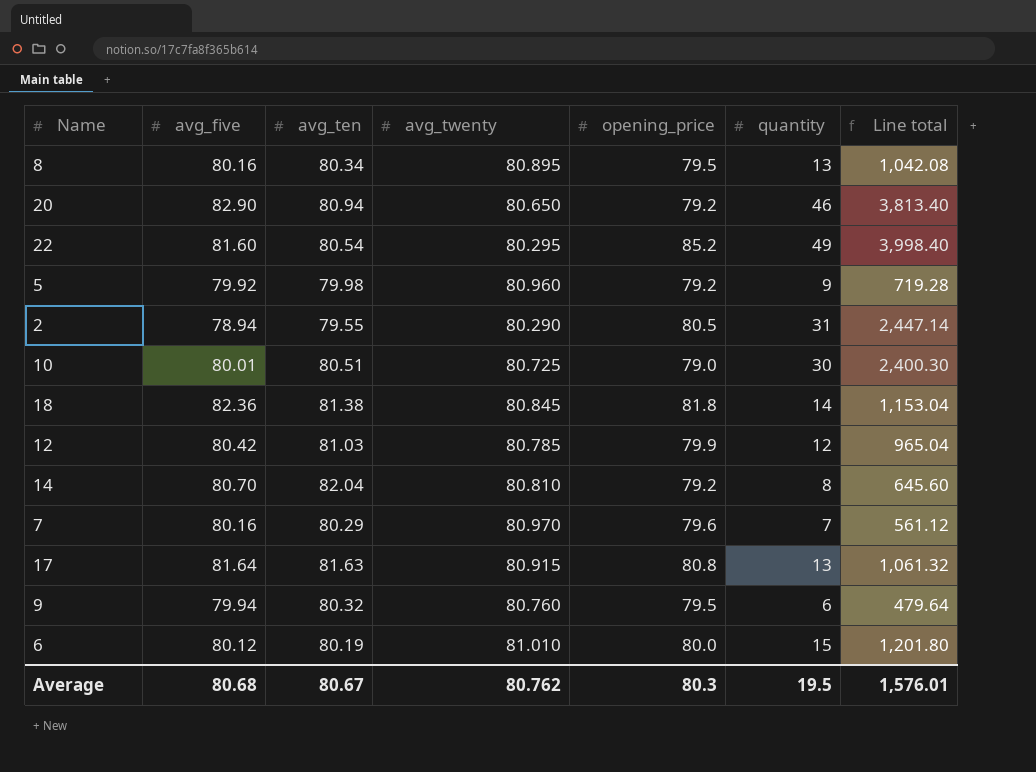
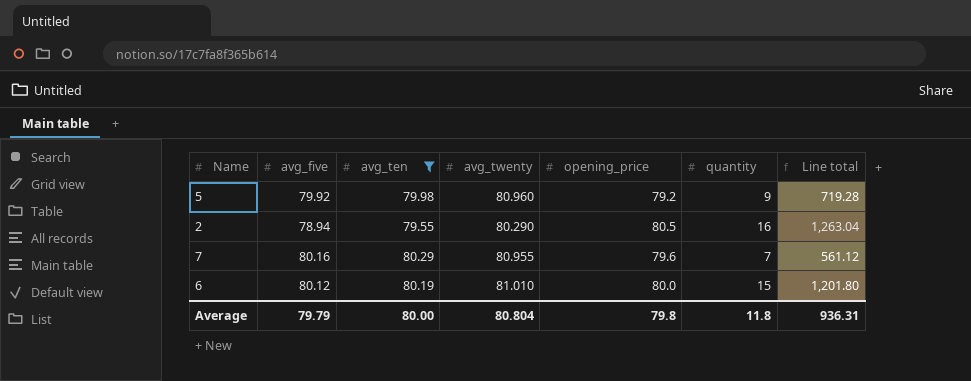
filter: none -> avg_ten <= 80.29
2 | quantity: 31 -> 16
2 | Line total: 2,447.14 -> 1,263.04
7 | avg_twenty: 80.970 -> 80.955
Average | avg_five: 80.68 -> 79.79
Average | avg_ten: 80.67 -> 80.00
Average | avg_twenty: 80.762 -> 80.804
Average | opening_price: 80.3 -> 79.8
Average | quantity: 19.5 -> 11.8
Average | Line total: 1,576.01 -> 936.31

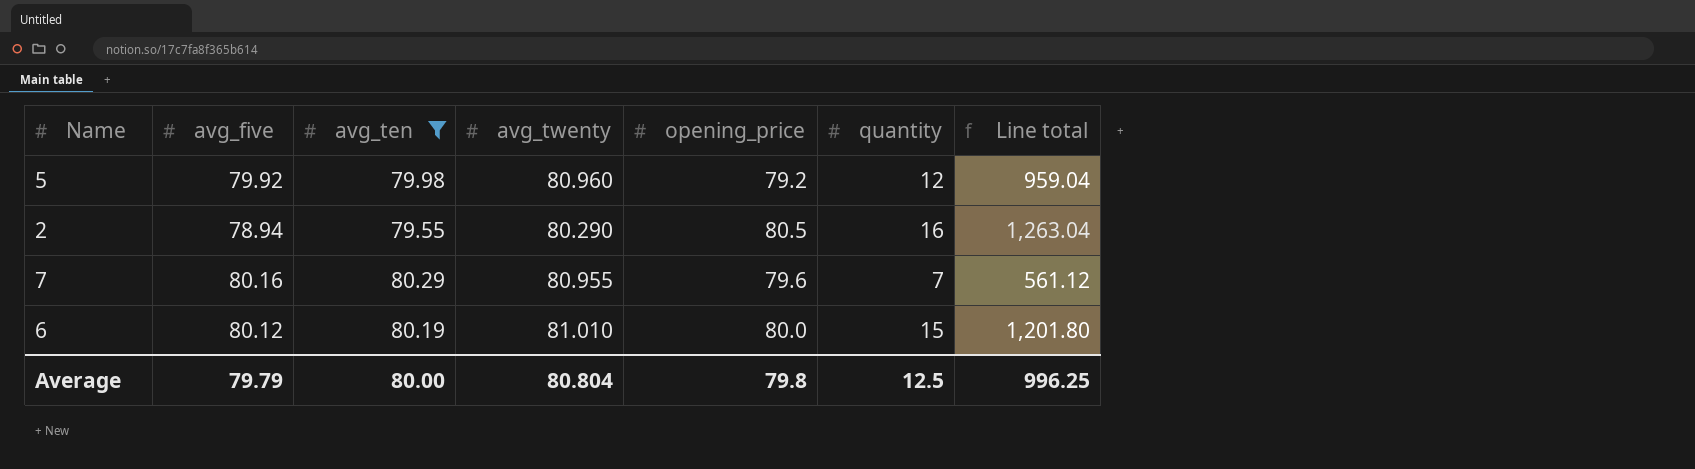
5 | quantity: 9 -> 12
5 | Line total: 719.28 -> 959.04
Average | quantity: 11.8 -> 12.5
Average | Line total: 936.31 -> 996.25

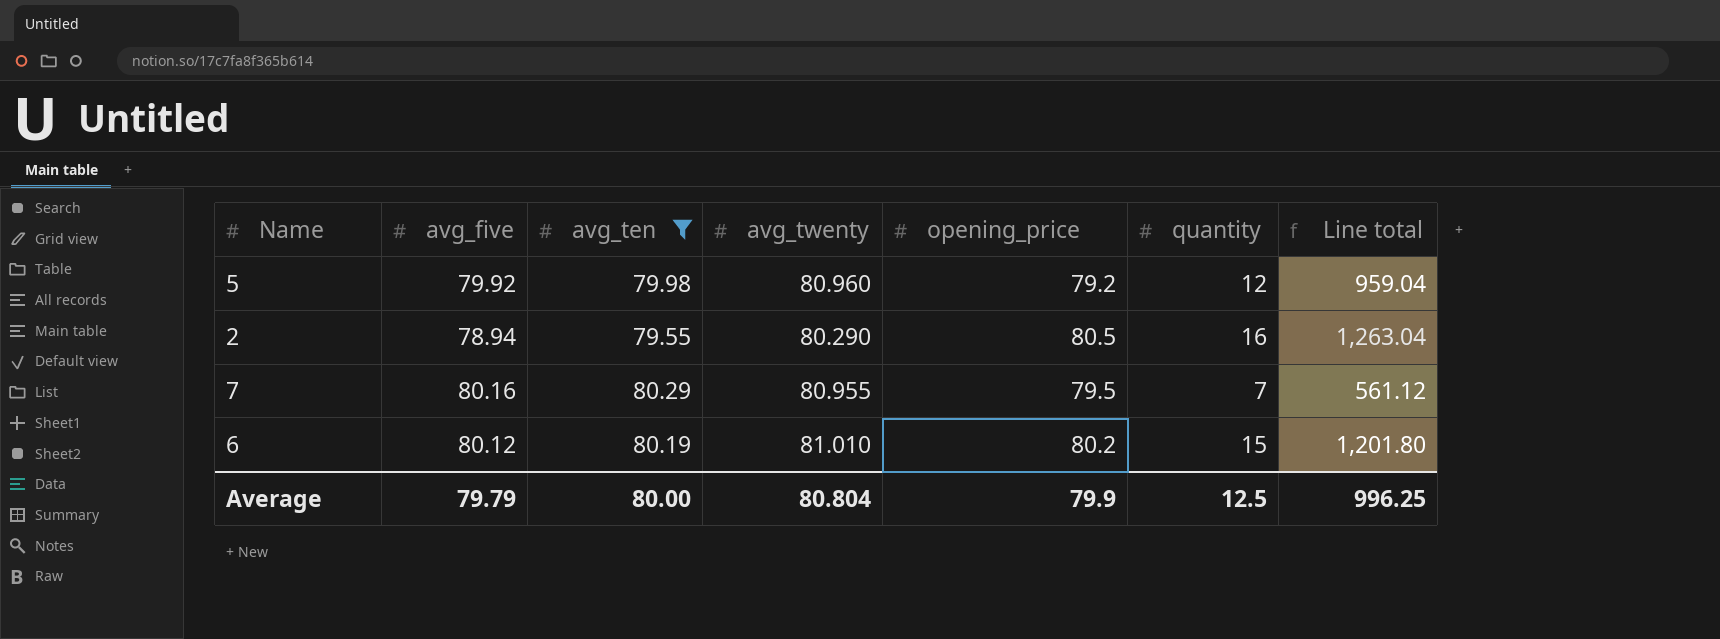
7 | opening_price: 79.6 -> 79.5
6 | opening_price: 80.0 -> 80.2
Average | opening_price: 79.8 -> 79.9

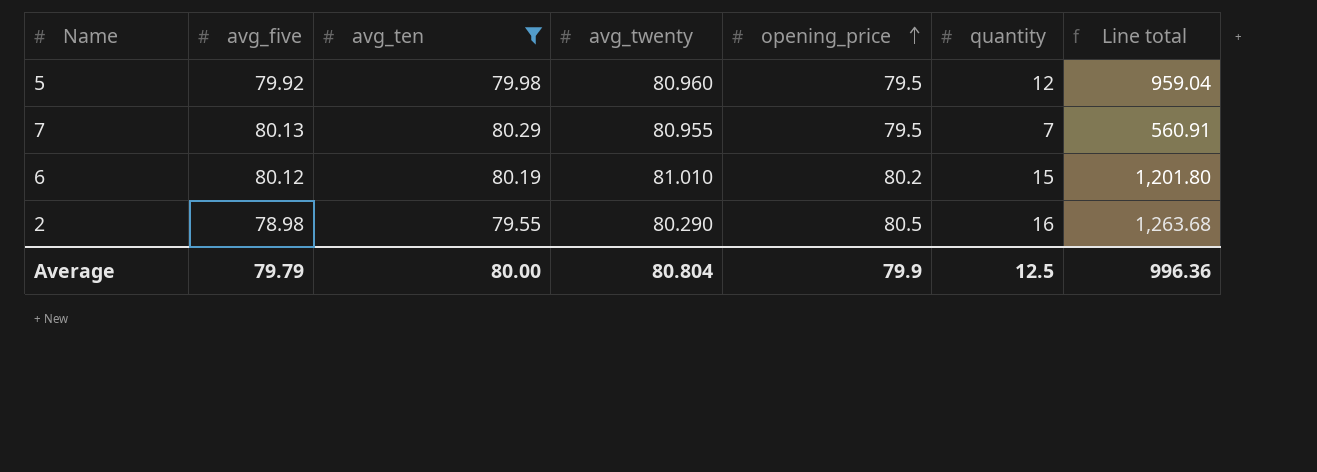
row order: none -> opening_price ascending
5 | opening_price: 79.2 -> 79.5
7 | avg_five: 80.16 -> 80.13
7 | Line total: 561.12 -> 560.91
2 | avg_five: 78.94 -> 78.98
2 | Line total: 1,263.04 -> 1,263.68
Average | Line total: 996.25 -> 996.36

